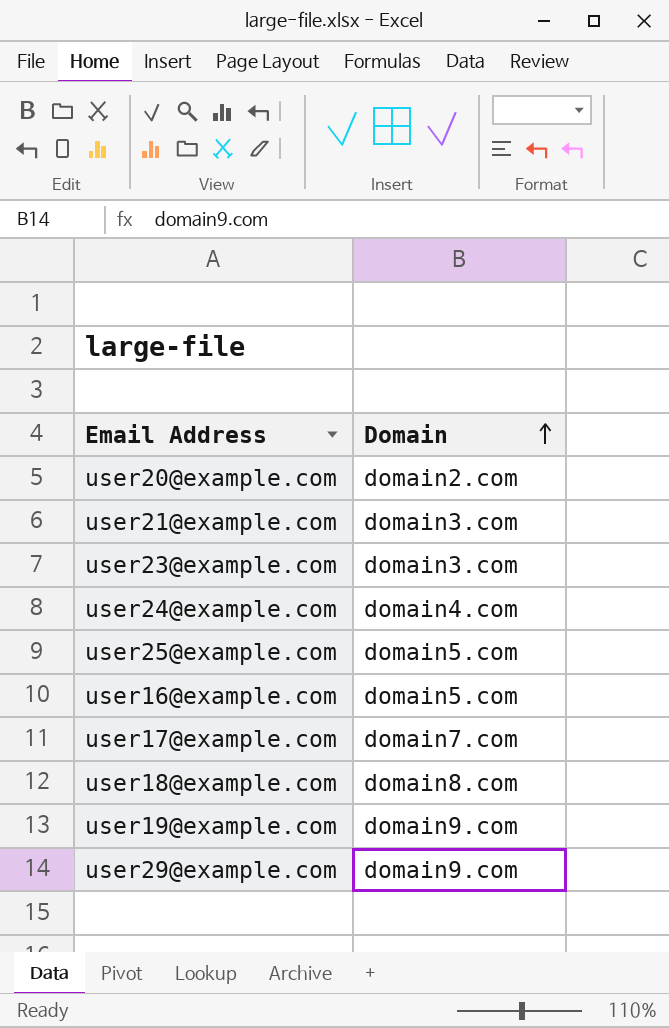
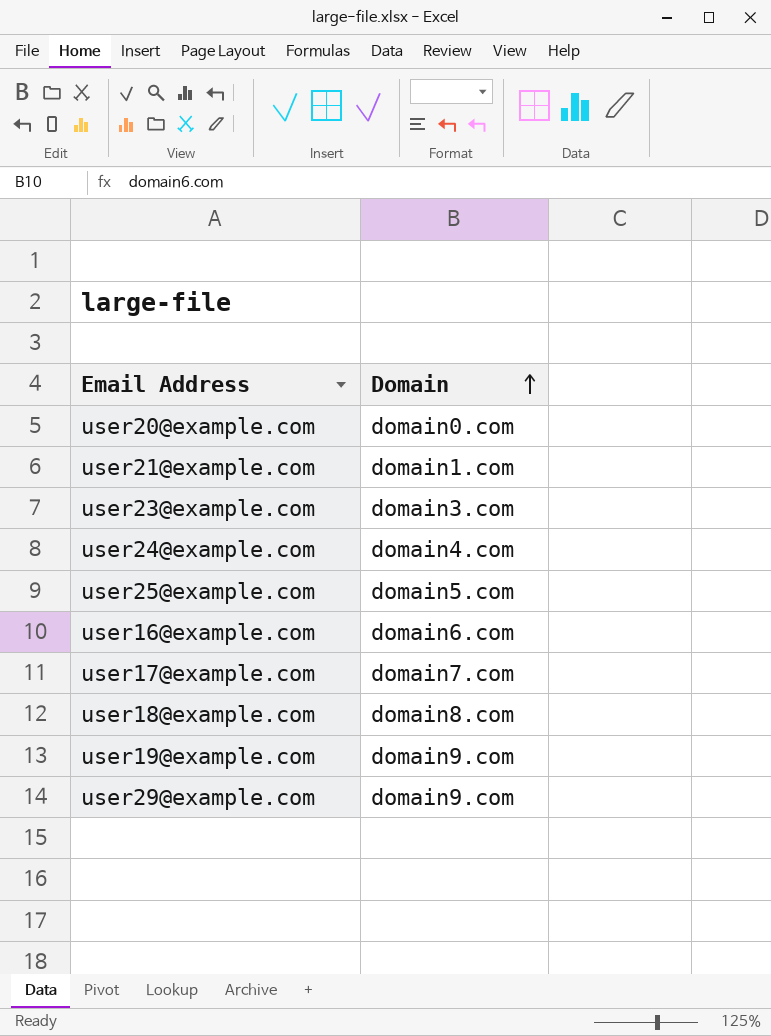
user20@example.com | Domain: domain2.com -> domain0.com
user21@example.com | Domain: domain3.com -> domain1.com
user16@example.com | Domain: domain5.com -> domain6.com

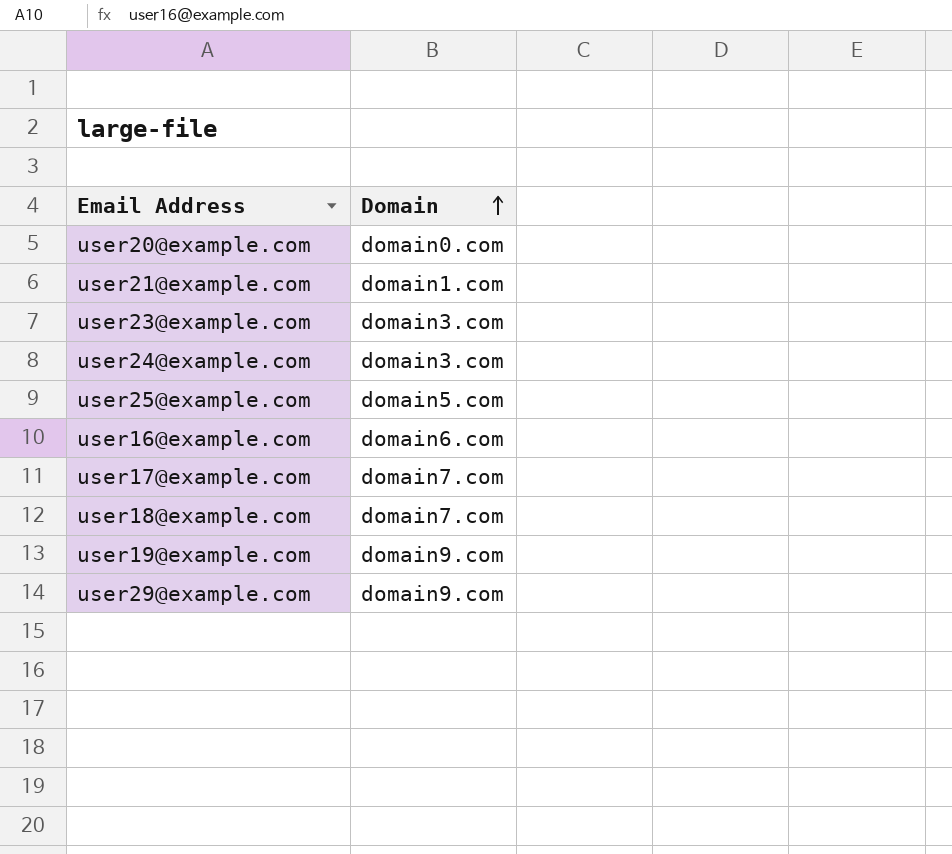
user24@example.com | Domain: domain4.com -> domain3.com
user18@example.com | Domain: domain8.com -> domain7.com

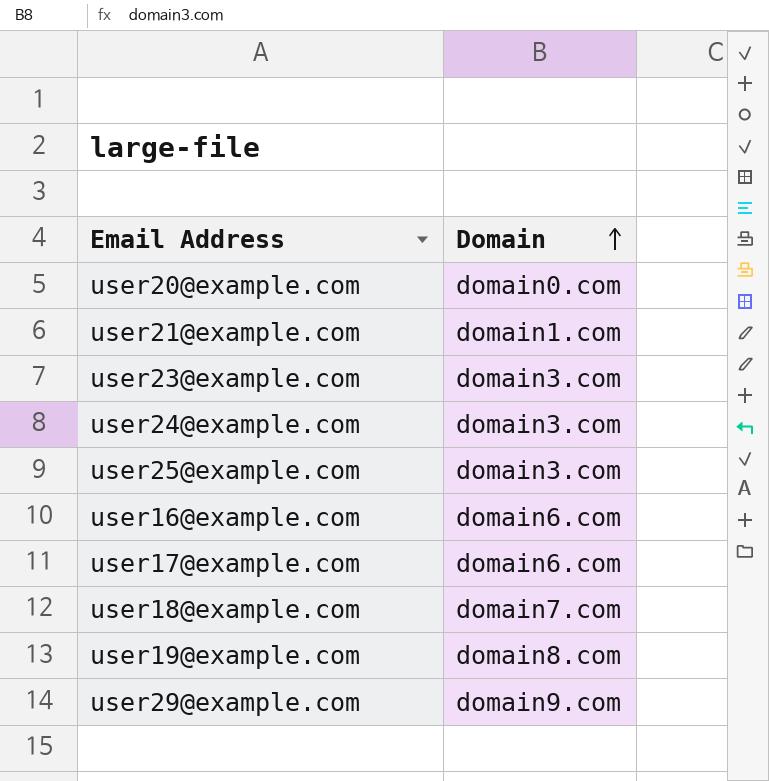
user25@example.com | Domain: domain5.com -> domain3.com
user17@example.com | Domain: domain7.com -> domain6.com
user19@example.com | Domain: domain9.com -> domain8.com

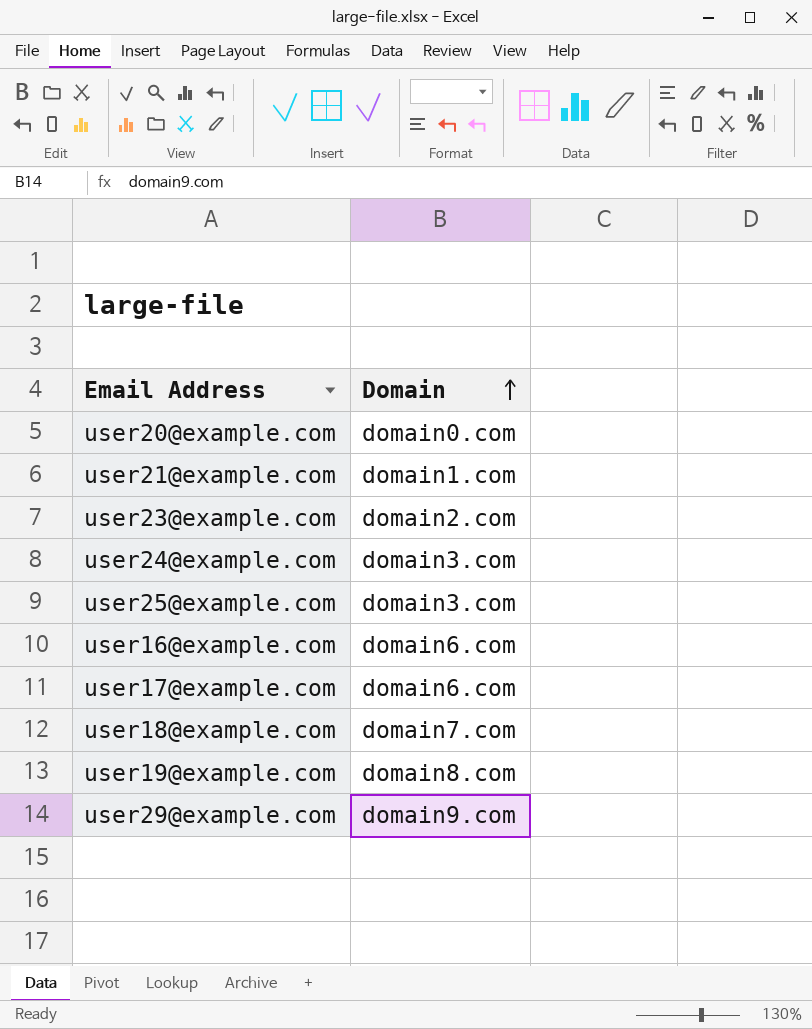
user23@example.com | Domain: domain3.com -> domain2.com

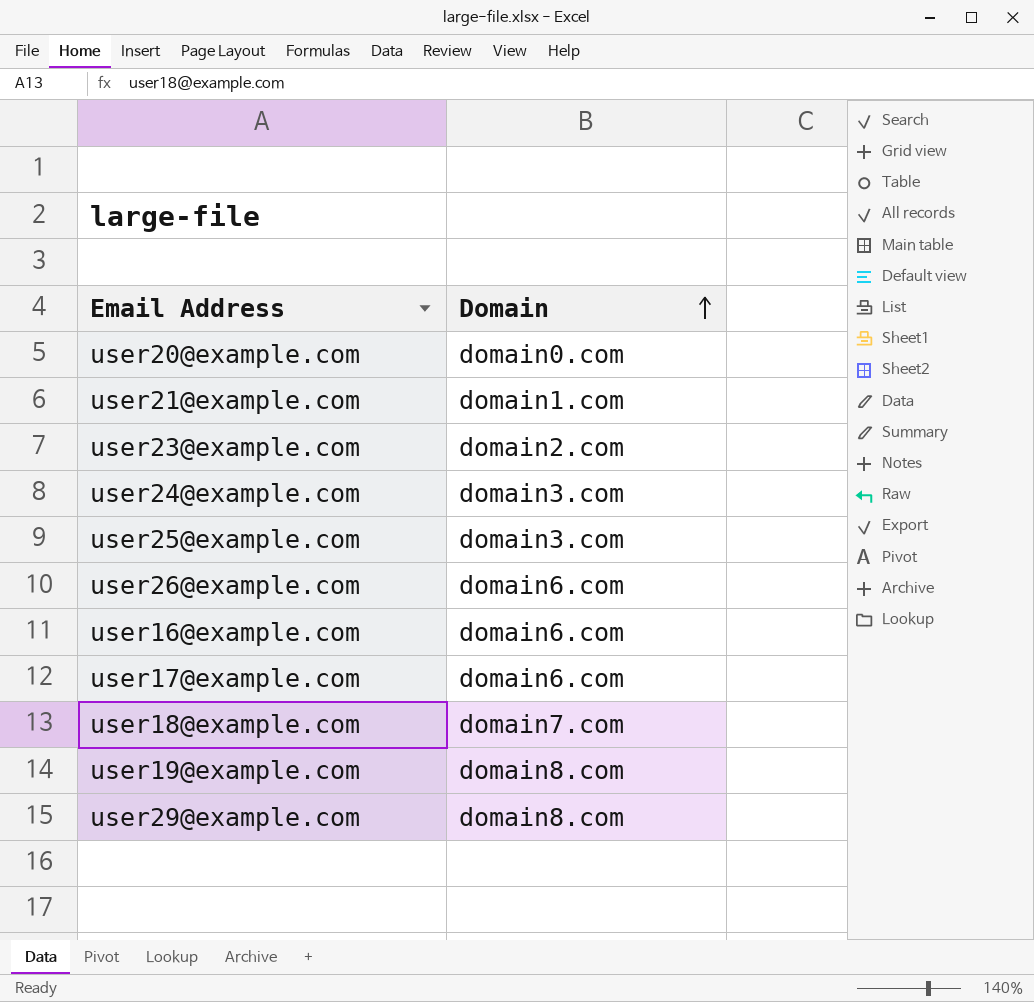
row user26@example.com: none -> domain6.com
user29@example.com | Domain: domain9.com -> domain8.com

